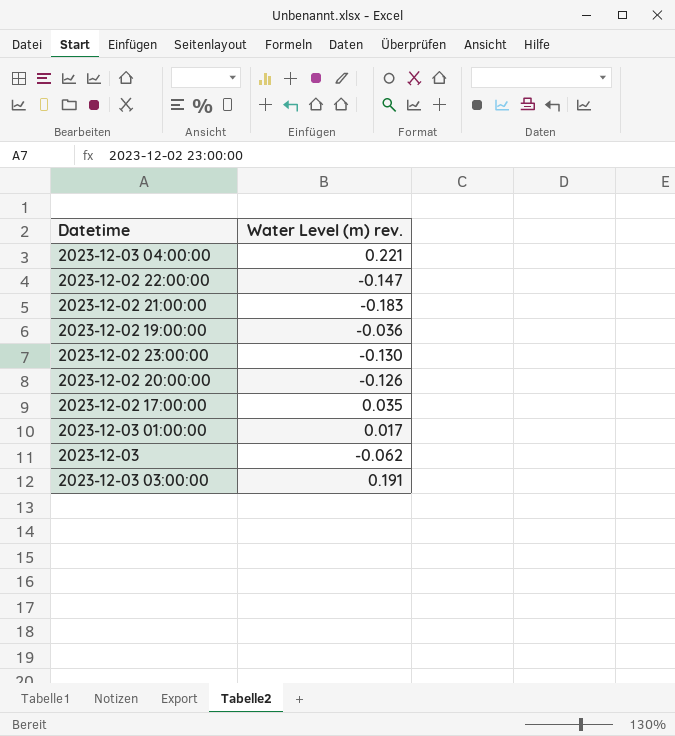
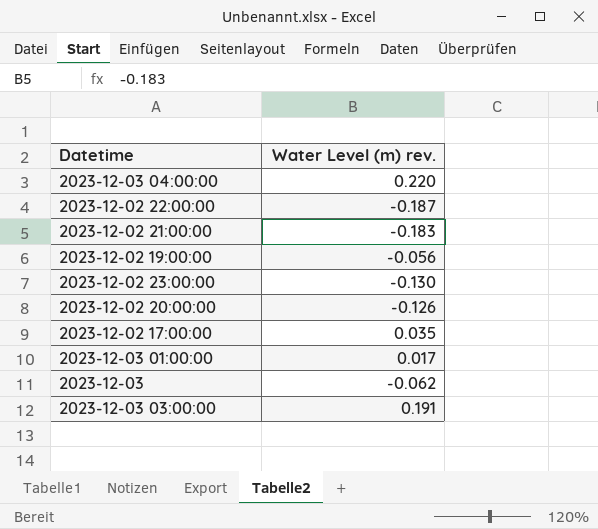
2023-12-03 04:00:00 | Water Level (m) rev.: 0.221 -> 0.220
2023-12-02 22:00:00 | Water Level (m) rev.: -0.147 -> -0.187
2023-12-02 19:00:00 | Water Level (m) rev.: -0.036 -> -0.056

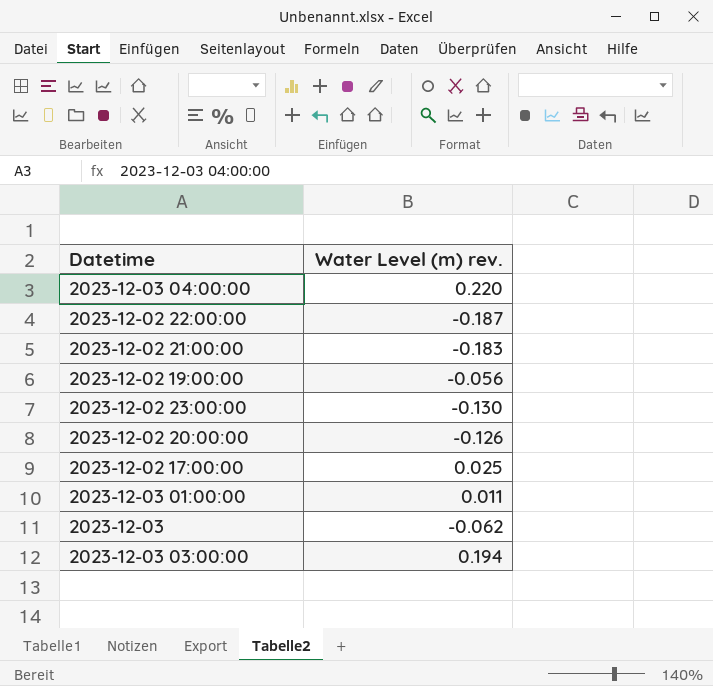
2023-12-02 17:00:00 | Water Level (m) rev.: 0.035 -> 0.025
2023-12-03 01:00:00 | Water Level (m) rev.: 0.017 -> 0.011
2023-12-03 03:00:00 | Water Level (m) rev.: 0.191 -> 0.194

